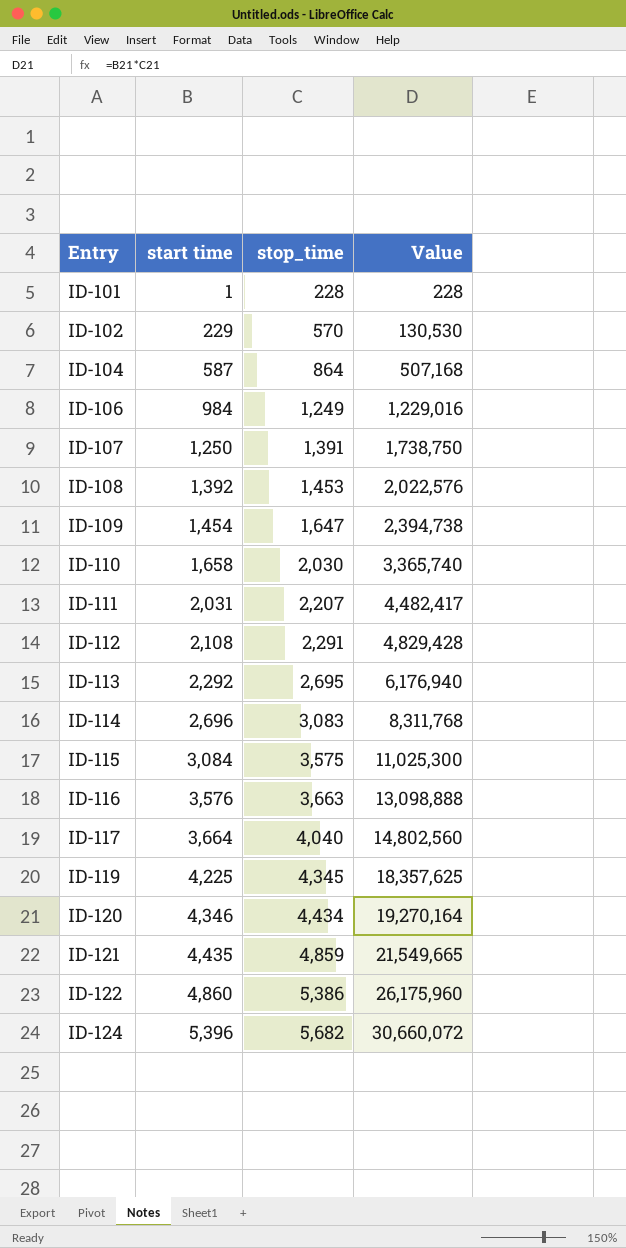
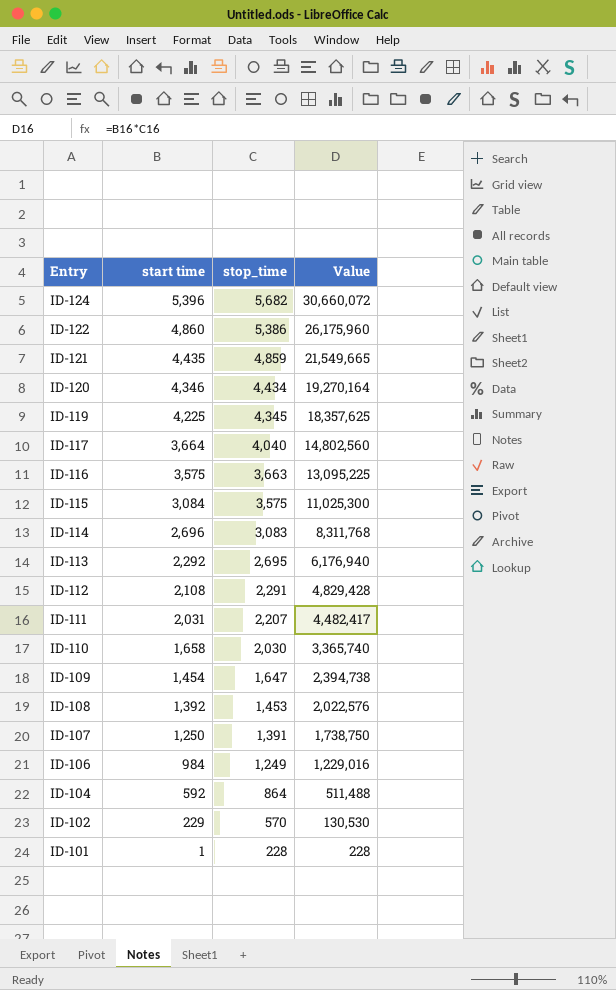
row order: Entry ascending -> Entry descending
ID-116 | start time: 3,576 -> 3,575
ID-116 | Value: 13,098,888 -> 13,095,225
ID-104 | start time: 587 -> 592
ID-104 | Value: 507,168 -> 511,488

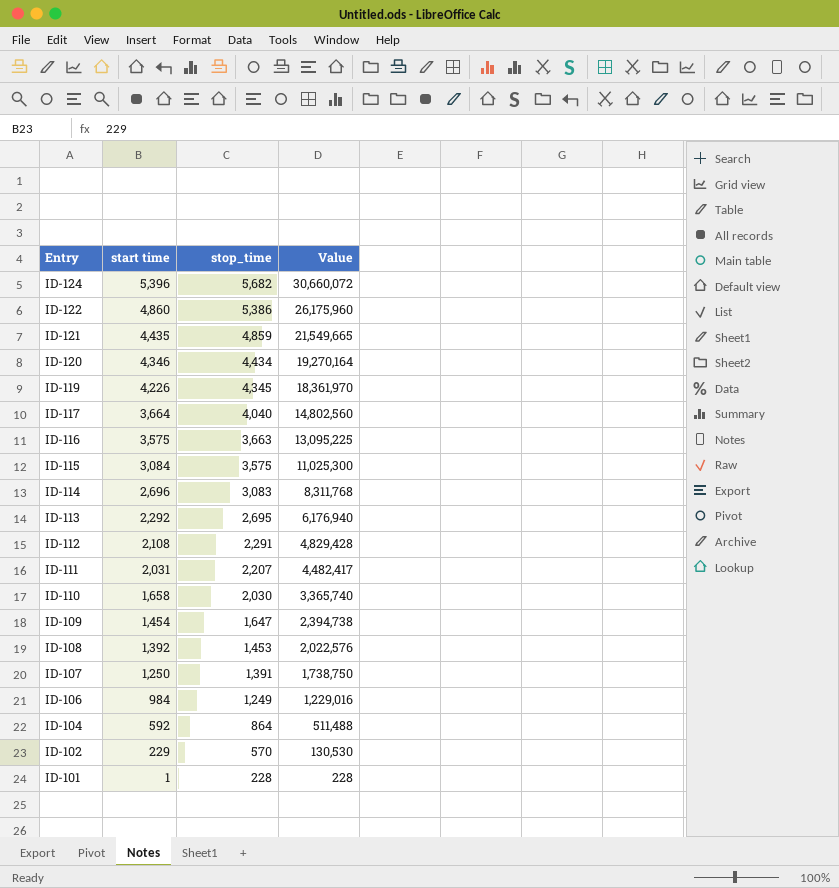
ID-119 | start time: 4,225 -> 4,226
ID-119 | Value: 18,357,625 -> 18,361,970

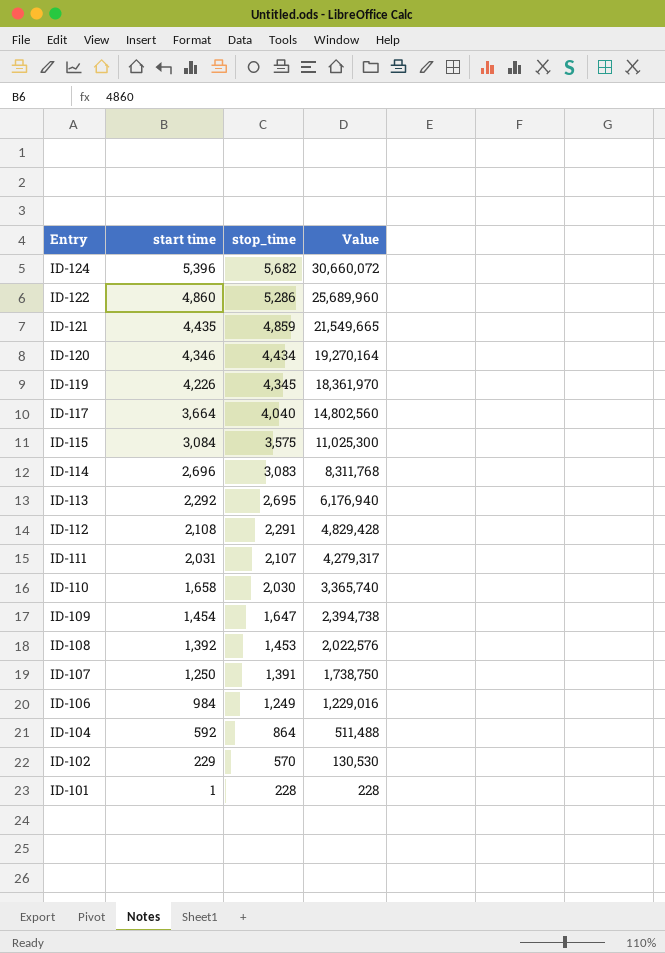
row ID-116: 3,575 | 3,663 | 13,095,225 -> none
ID-122 | stop_time: 5,386 -> 5,286
ID-122 | Value: 26,175,960 -> 25,689,960
ID-111 | stop_time: 2,207 -> 2,107
ID-111 | Value: 4,482,417 -> 4,279,317

